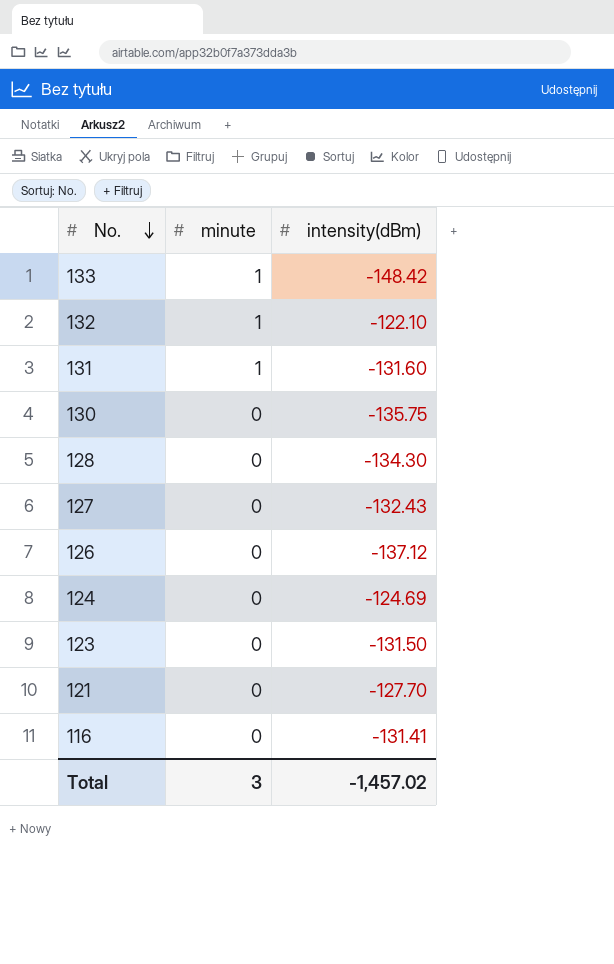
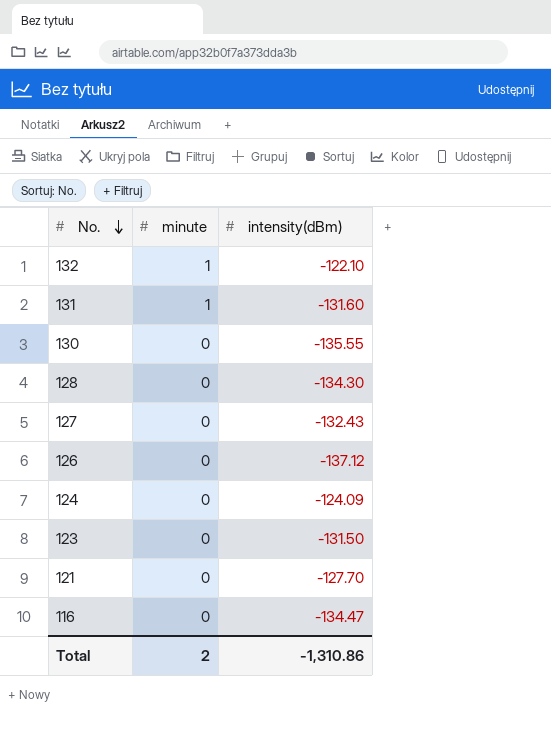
row 133: 1 | -148.42 -> none
130 | intensity(dBm): -135.75 -> -135.55
124 | intensity(dBm): -124.69 -> -124.09
116 | intensity(dBm): -131.41 -> -134.47
Total | minute: 3 -> 2
Total | intensity(dBm): -1,457.02 -> -1,310.86

